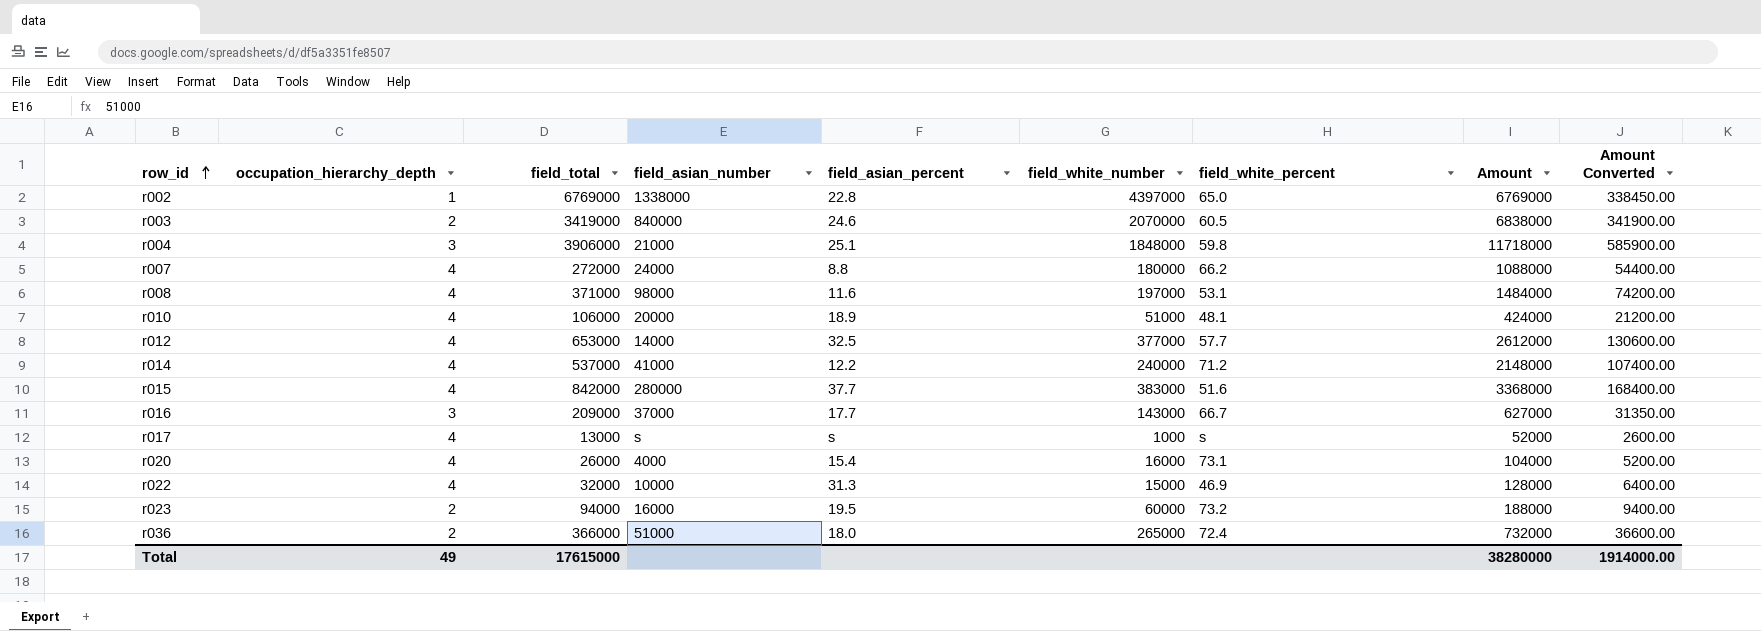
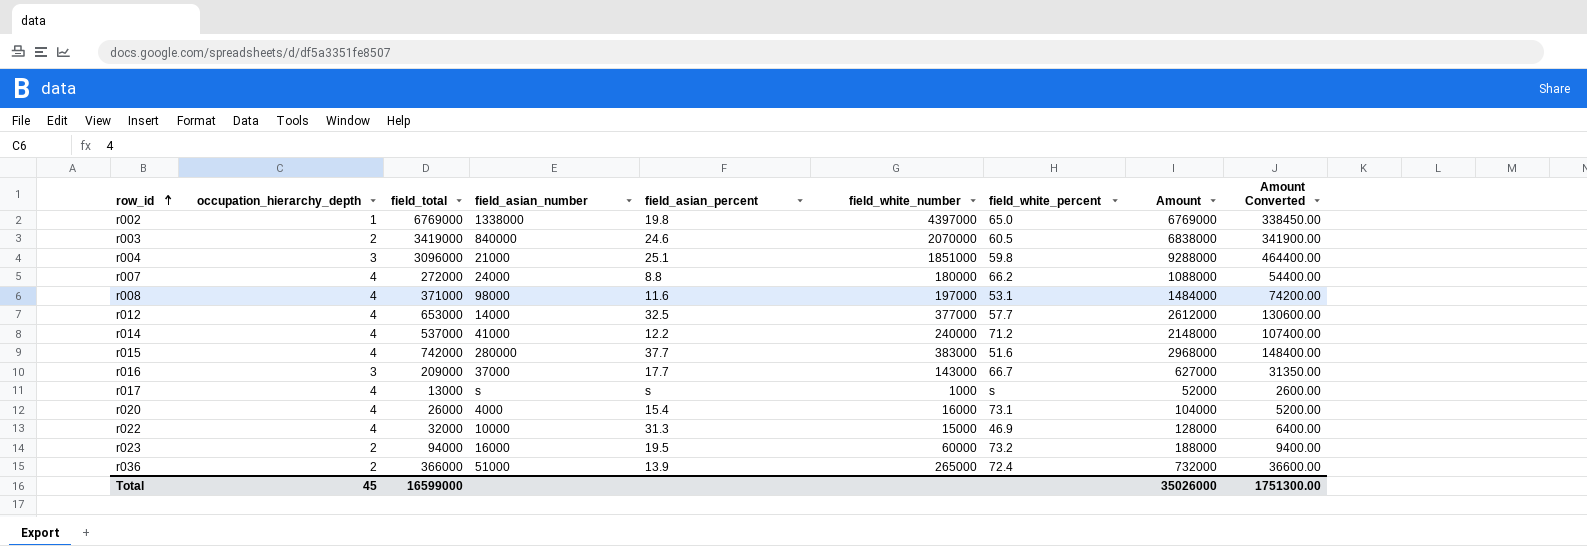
row r010: 4 | 106000 | 20000 | 18.9 | 51000 | 48.1 | 424000 | 21200.00 -> none
r002 | field_asian_percent: 22.8 -> 19.8
r004 | field_total: 3906000 -> 3096000
r004 | field_white_number: 1848000 -> 1851000
r004 | Amount: 11718000 -> 9288000
r004 | Amount Converted: 585900.00 -> 464400.00
r015 | field_total: 842000 -> 742000
r015 | Amount: 3368000 -> 2968000
r015 | Amount Converted: 168400.00 -> 148400.00
r036 | field_asian_percent: 18.0 -> 13.9
Total | occupation_hierarchy_depth: 49 -> 45
Total | field_total: 17615000 -> 16599000
Total | Amount: 38280000 -> 35026000
Total | Amount Converted: 1914000.00 -> 1751300.00

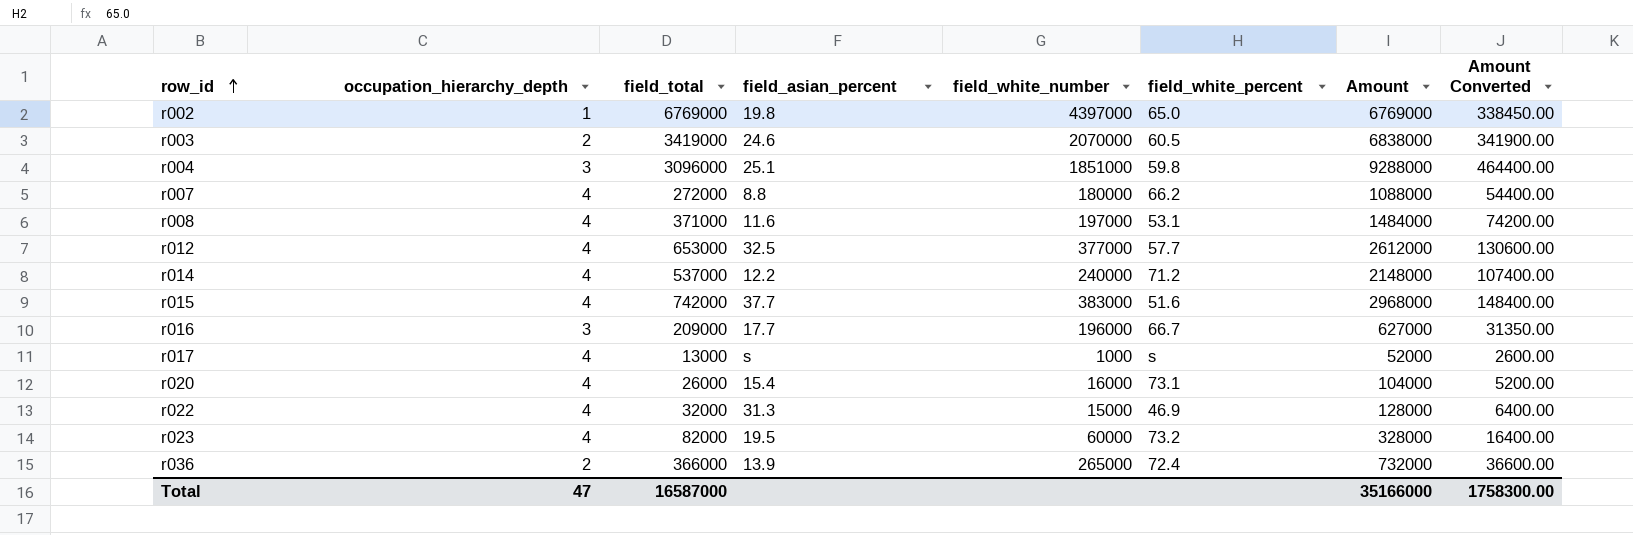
column field_asian_number | position: 4 -> none
r016 | field_white_number: 143000 -> 196000
r023 | occupation_hierarchy_depth: 2 -> 4
r023 | field_total: 94000 -> 82000
r023 | Amount: 188000 -> 328000
r023 | Amount Converted: 9400.00 -> 16400.00
Total | occupation_hierarchy_depth: 45 -> 47
Total | field_total: 16599000 -> 16587000
Total | Amount: 35026000 -> 35166000
Total | Amount Converted: 1751300.00 -> 1758300.00

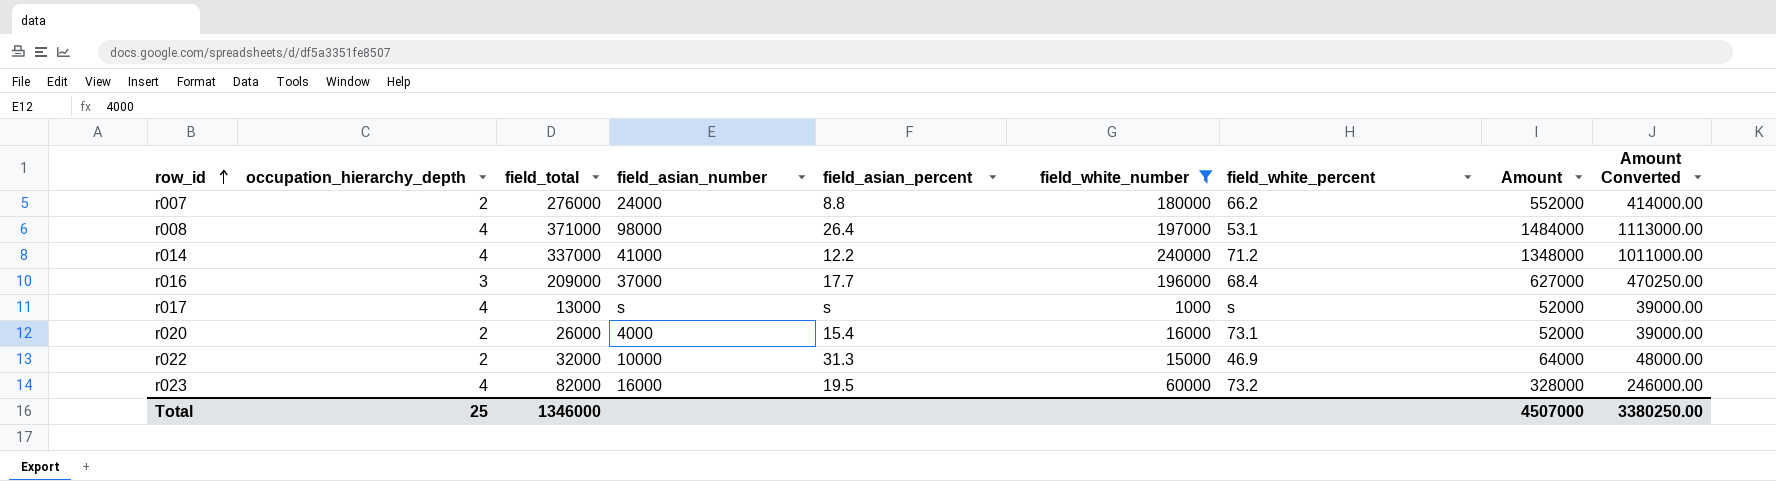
filter: none -> field_white_number <= 240000
column field_asian_number | position: none -> 4
column Amount Converted | formula: [Amount] * 0.05 -> [Amount] * 0.75
r007 | occupation_hierarchy_depth: 4 -> 2
r007 | field_total: 272000 -> 276000
r007 | Amount: 1088000 -> 552000
r008 | field_asian_percent: 11.6 -> 26.4
r014 | field_total: 537000 -> 337000
r014 | Amount: 2148000 -> 1348000
r016 | field_white_percent: 66.7 -> 68.4
r020 | occupation_hierarchy_depth: 4 -> 2
r020 | Amount: 104000 -> 52000
r022 | occupation_hierarchy_depth: 4 -> 2
r022 | Amount: 128000 -> 64000
Total | occupation_hierarchy_depth: 47 -> 25
Total | field_total: 16587000 -> 1346000
Total | Amount: 35166000 -> 4507000
Total | Amount Converted: 1758300.00 -> 3380250.00

